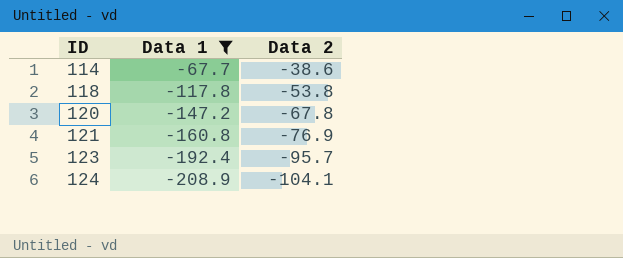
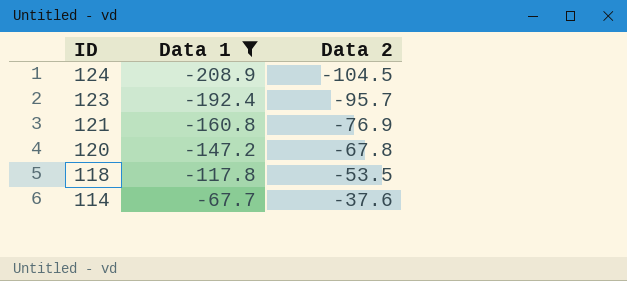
row order: ID ascending -> ID descending
124 | Data 2: -104.1 -> -104.5
118 | Data 2: -53.8 -> -53.5
114 | Data 2: -38.6 -> -37.6

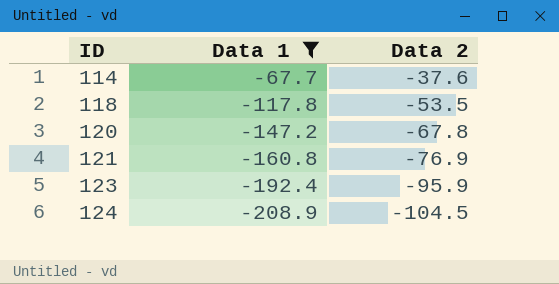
row order: ID descending -> ID ascending
123 | Data 2: -95.7 -> -95.9

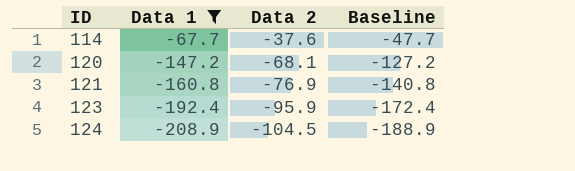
column Baseline | formula: none -> [Data 1] + 20
row 118: -117.8 | -53.5 -> none
120 | Data 2: -67.8 -> -68.1

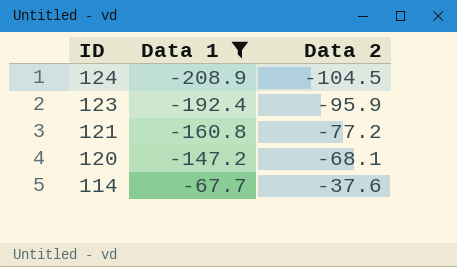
row order: ID ascending -> ID descending
column Baseline | formula: [Data 1] + 20 -> none
121 | Data 2: -76.9 -> -77.2

